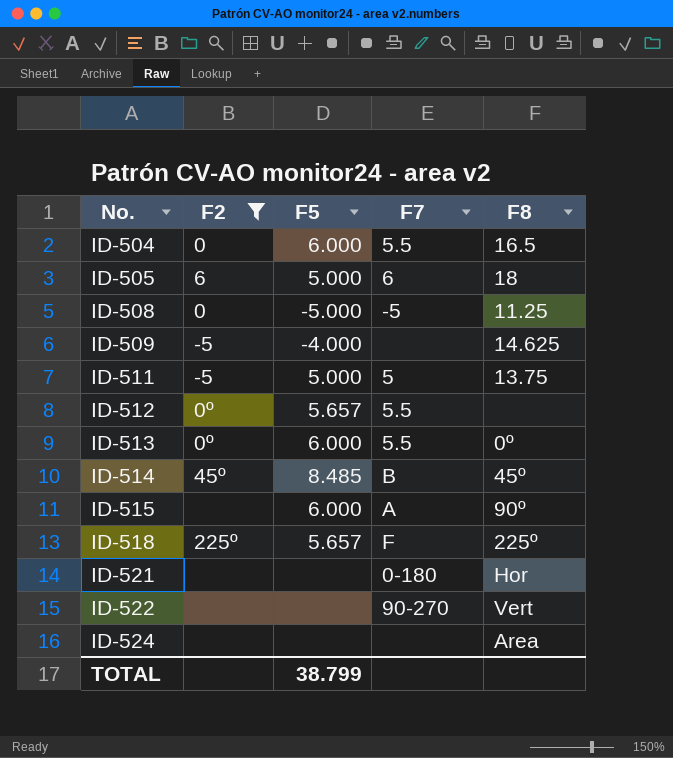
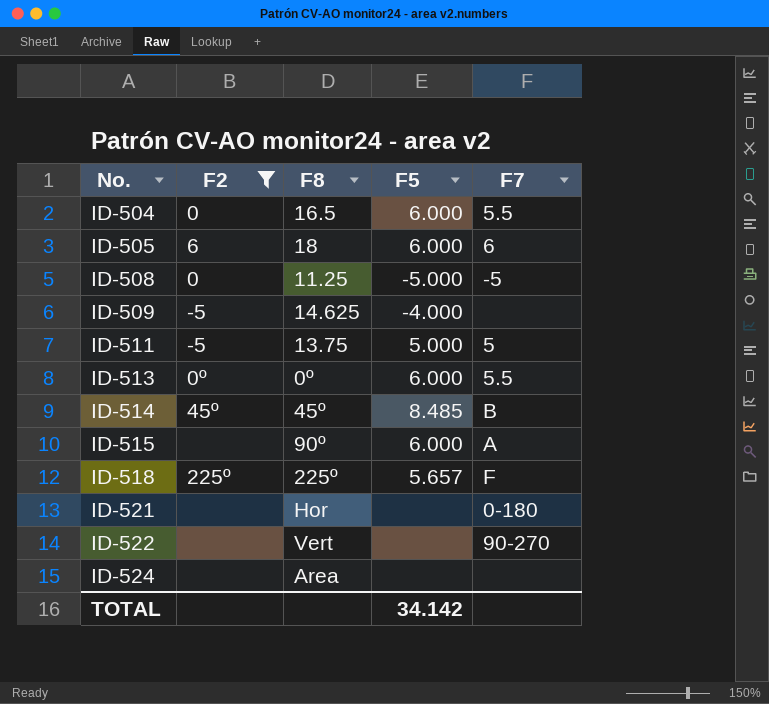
column F8 | position: 5 -> 3
row ID-512: 0º | 5.657 | 5.5 | none -> none
ID-505 | F5: 5.000 -> 6.000
TOTAL | F5: 38.799 -> 34.142

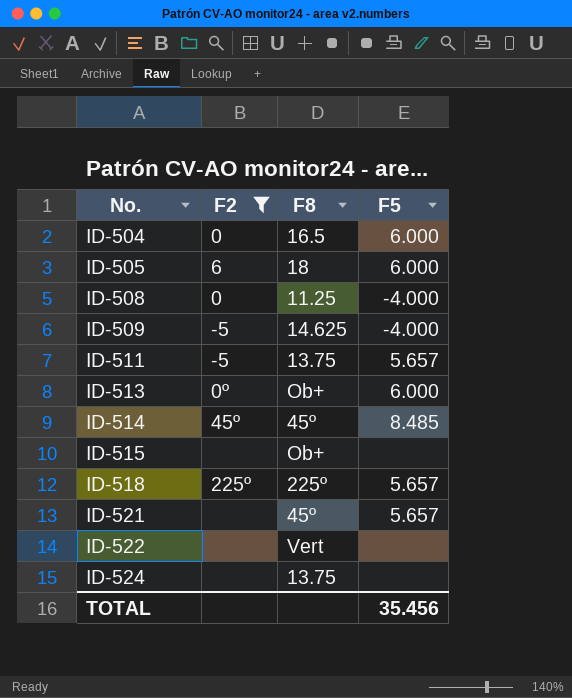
column F7 | position: 5 -> none
ID-508 | F5: -5.000 -> -4.000
ID-511 | F5: 5.000 -> 5.657
ID-513 | F8: 0º -> Ob+
ID-515 | F8: 90º -> Ob+
ID-515 | F5: 6.000 -> none
ID-521 | F8: Hor -> 45º
ID-521 | F5: none -> 5.657
ID-524 | F8: Area -> 13.75
TOTAL | F5: 34.142 -> 35.456

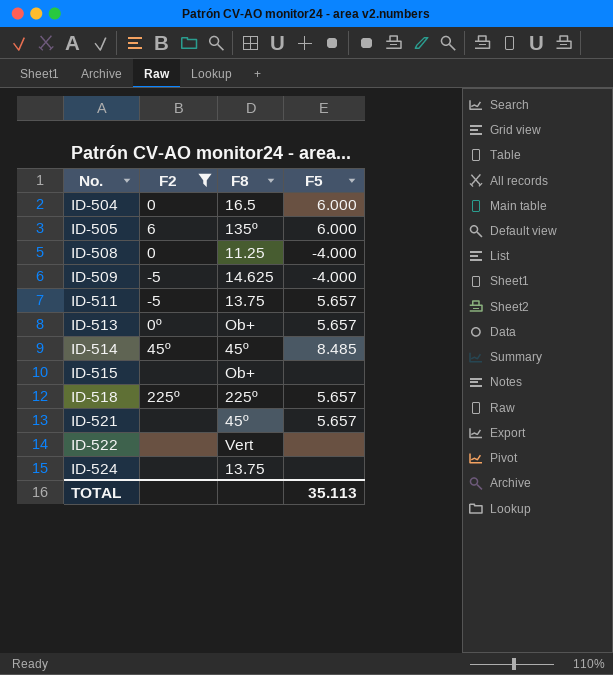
ID-505 | F8: 18 -> 135º
ID-513 | F5: 6.000 -> 5.657
TOTAL | F5: 35.456 -> 35.113

